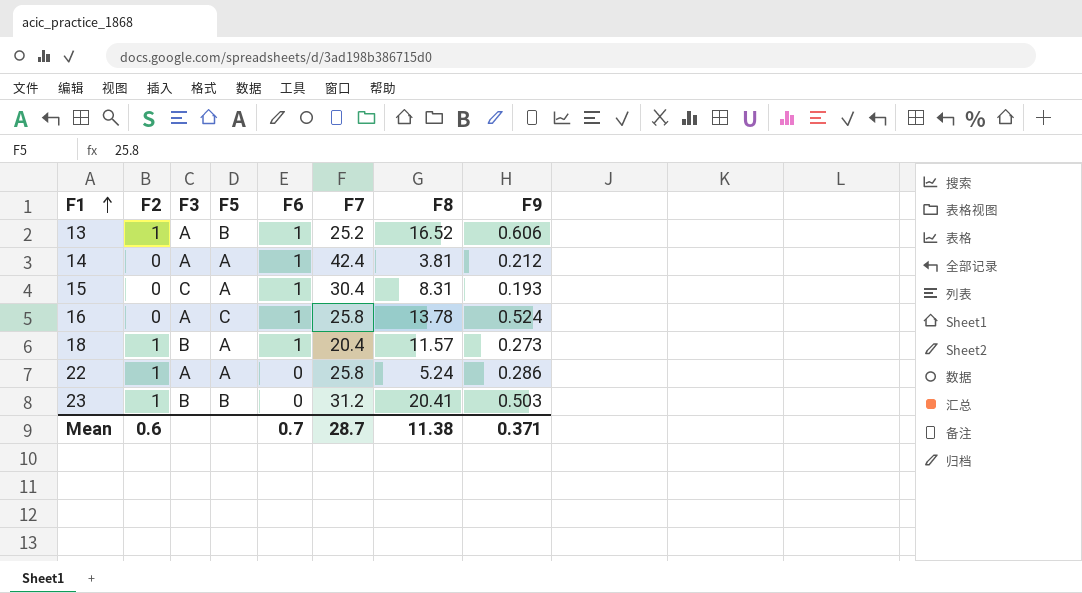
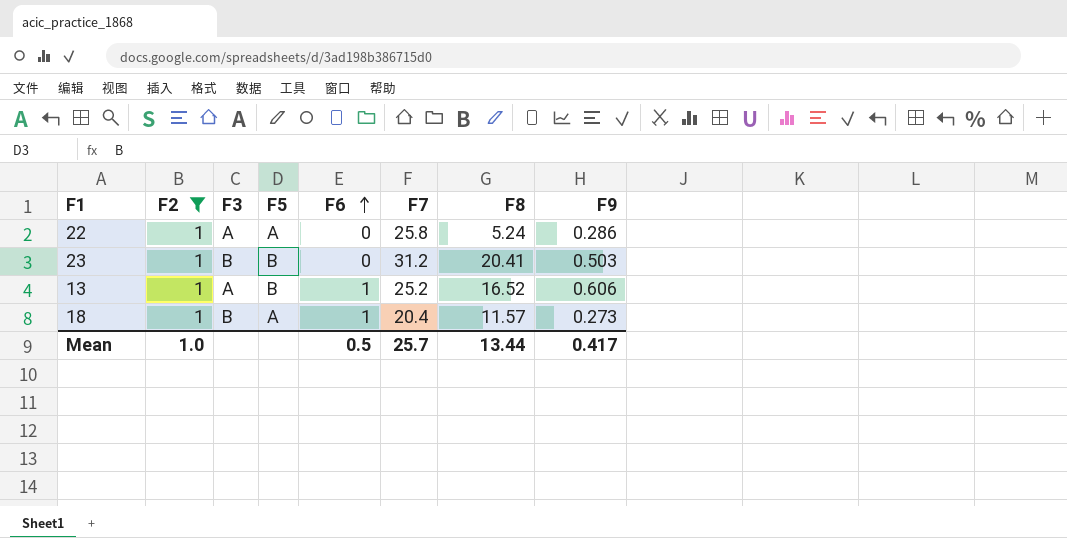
filter: none -> F2 = 1
row order: F1 ascending -> F6 ascending
Mean | F2: 0.6 -> 1.0
Mean | F6: 0.7 -> 0.5
Mean | F7: 28.7 -> 25.7
Mean | F8: 11.38 -> 13.44
Mean | F9: 0.371 -> 0.417

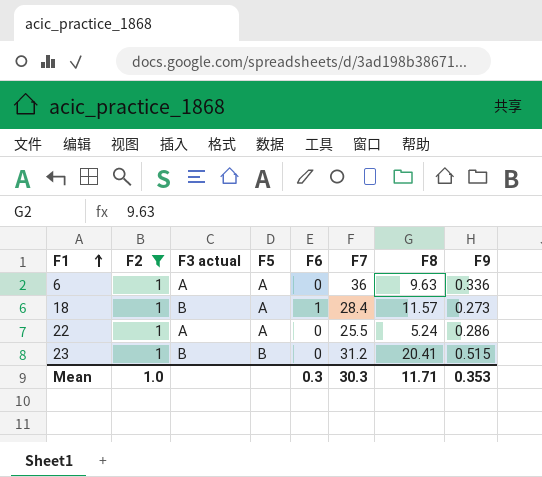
row order: F6 ascending -> F1 ascending
column name: F3 -> F3 actual
row 13: 1 | A | B | 1 | 25.2 | 16.52 | 0.606 -> none
row 6: none -> 1 | A | A | 0 | 36 | 9.63 | 0.336
18 | F7: 20.4 -> 28.4
22 | F7: 25.8 -> 25.5
23 | F9: 0.503 -> 0.515
Mean | F6: 0.5 -> 0.3
Mean | F7: 25.7 -> 30.3
Mean | F8: 13.44 -> 11.71
Mean | F9: 0.417 -> 0.353

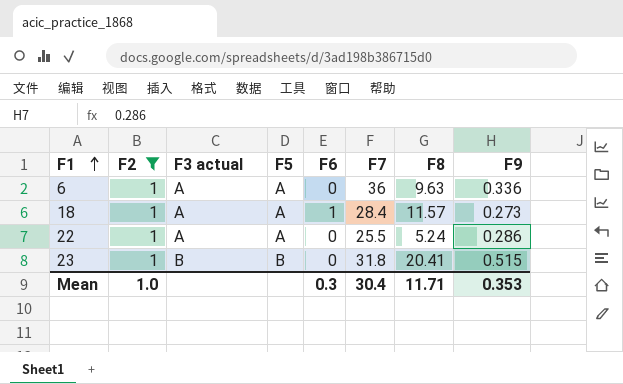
18 | F3 actual: B -> A
23 | F7: 31.2 -> 31.8
Mean | F7: 30.3 -> 30.4

